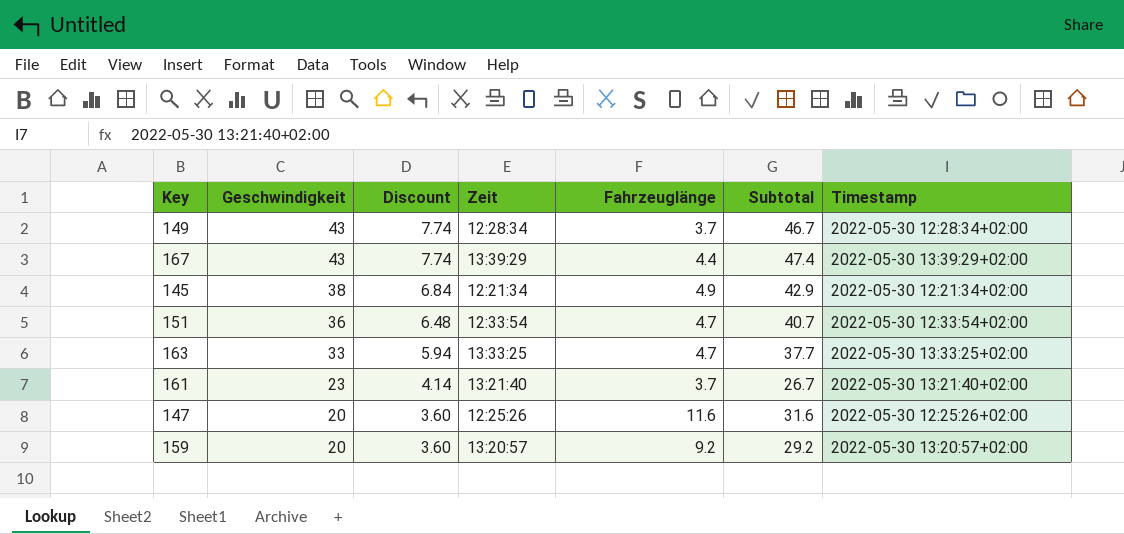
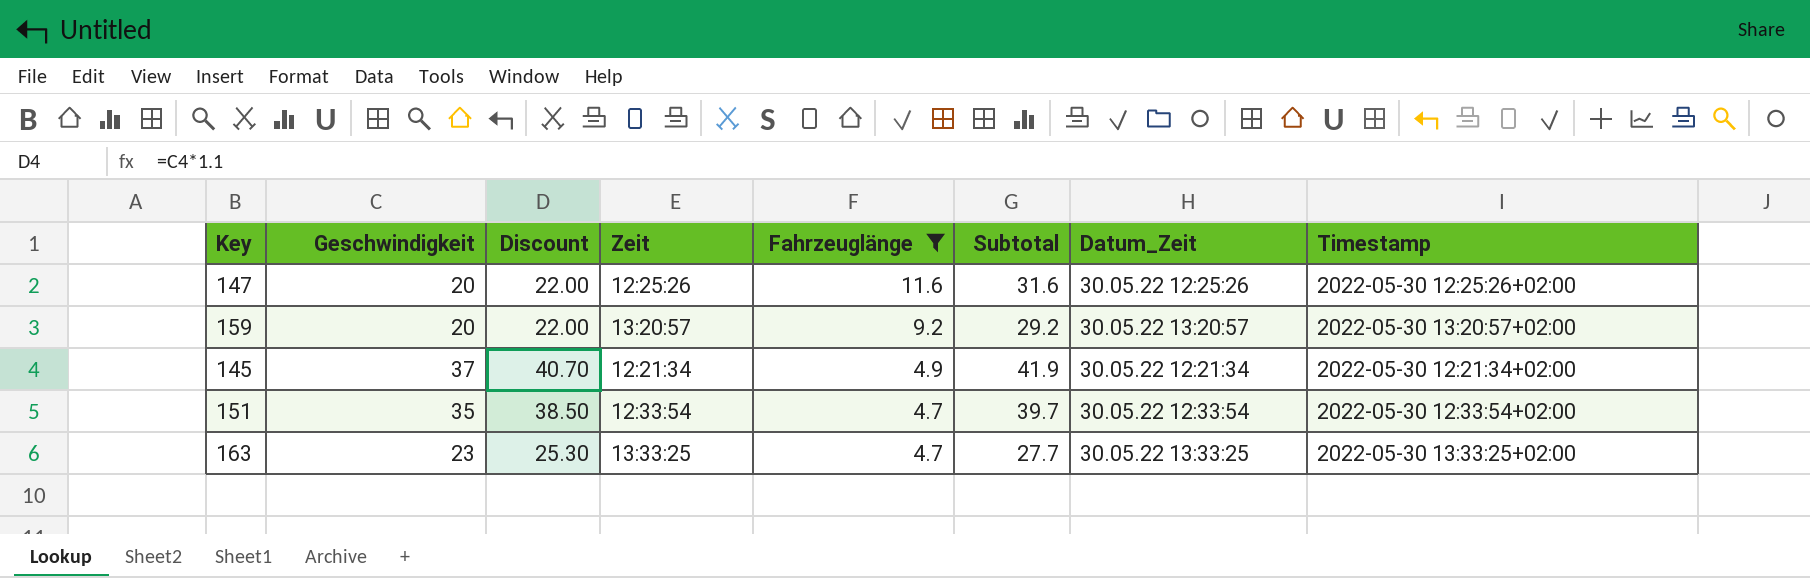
filter: none -> Fahrzeuglänge >= 4.7
row order: Geschwindigkeit descending -> Fahrzeuglänge descending
column Discount | formula: [Geschwindigkeit] * 0.18 -> [Geschwindigkeit] * 1.1
column Datum_Zeit | position: none -> 7
145 | Geschwindigkeit: 38 -> 37
145 | Subtotal: 42.9 -> 41.9
151 | Geschwindigkeit: 36 -> 35
151 | Subtotal: 40.7 -> 39.7
163 | Geschwindigkeit: 33 -> 23
163 | Subtotal: 37.7 -> 27.7

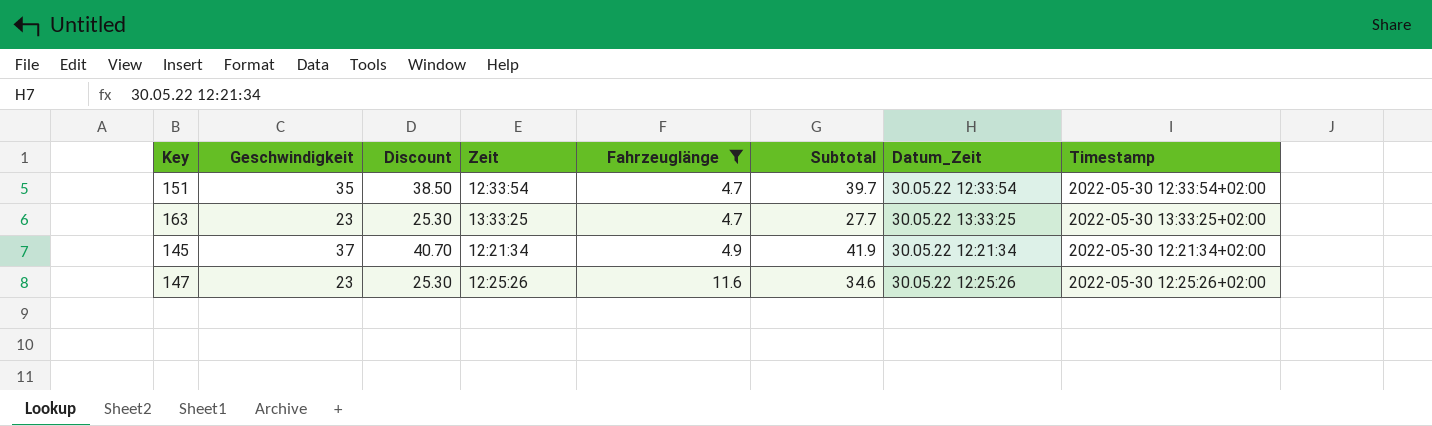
row order: Fahrzeuglänge descending -> Fahrzeuglänge ascending
row 159: 20 | 22.00 | 13:20:57 | 9.2 | 29.2 | 30.05.22 13:20:57 | 2022-05-30 13:20:57+02:00 -> none
147 | Geschwindigkeit: 20 -> 23
147 | Discount: 22.00 -> 25.30
147 | Subtotal: 31.6 -> 34.6

